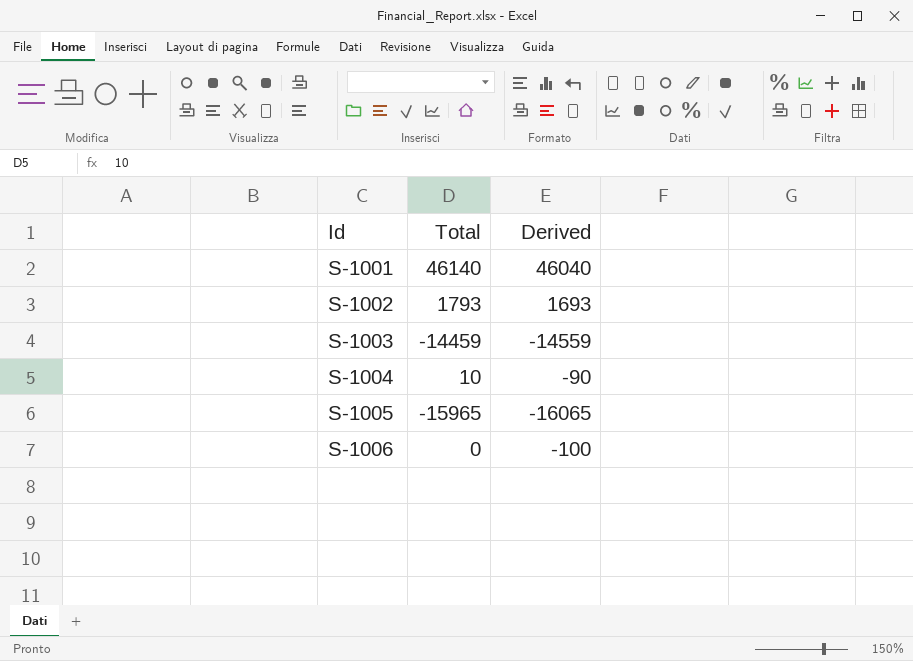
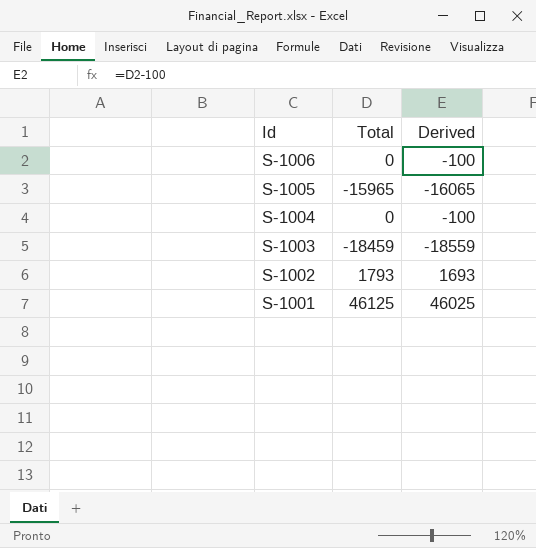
row order: Id ascending -> Id descending
S-1004 | Total: 10 -> 0
S-1004 | Derived: -90 -> -100
S-1003 | Total: -14459 -> -18459
S-1003 | Derived: -14559 -> -18559
S-1001 | Total: 46140 -> 46125
S-1001 | Derived: 46040 -> 46025

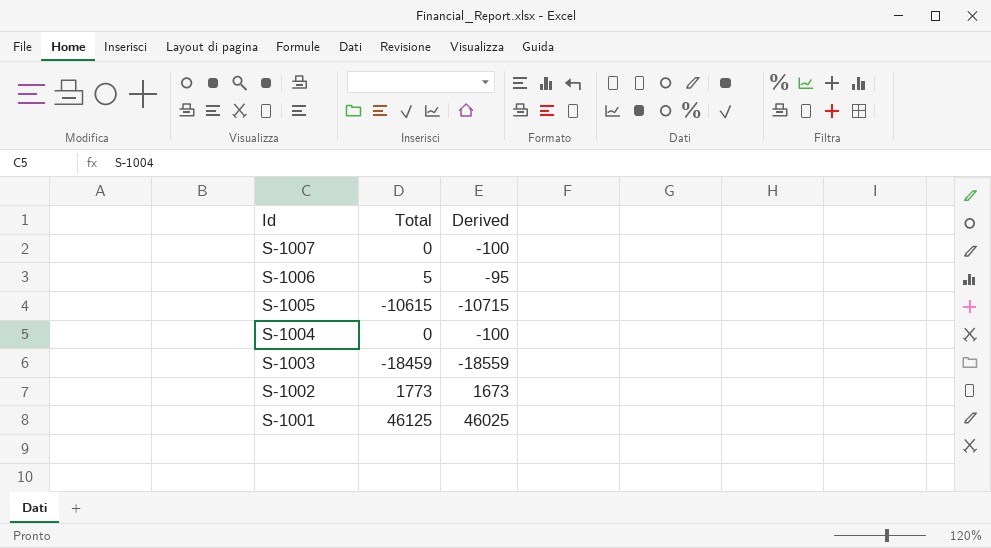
row S-1007: none -> 0 | -100
S-1006 | Total: 0 -> 5
S-1006 | Derived: -100 -> -95
S-1005 | Total: -15965 -> -10615
S-1005 | Derived: -16065 -> -10715
S-1002 | Total: 1793 -> 1773
S-1002 | Derived: 1693 -> 1673

